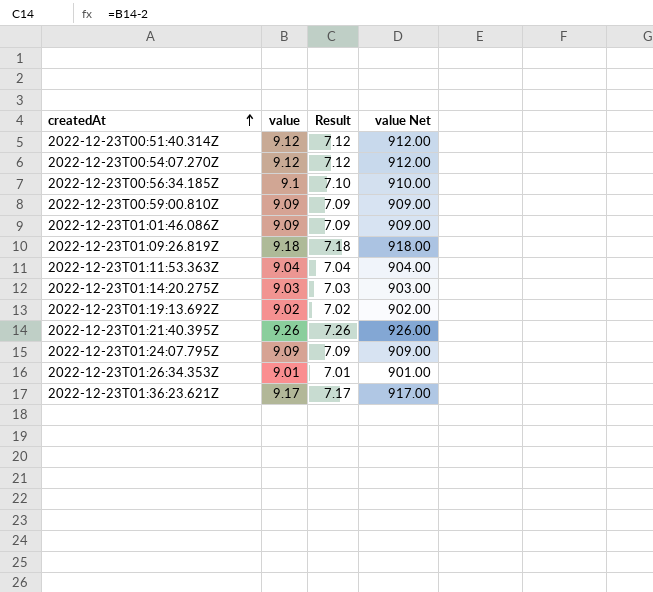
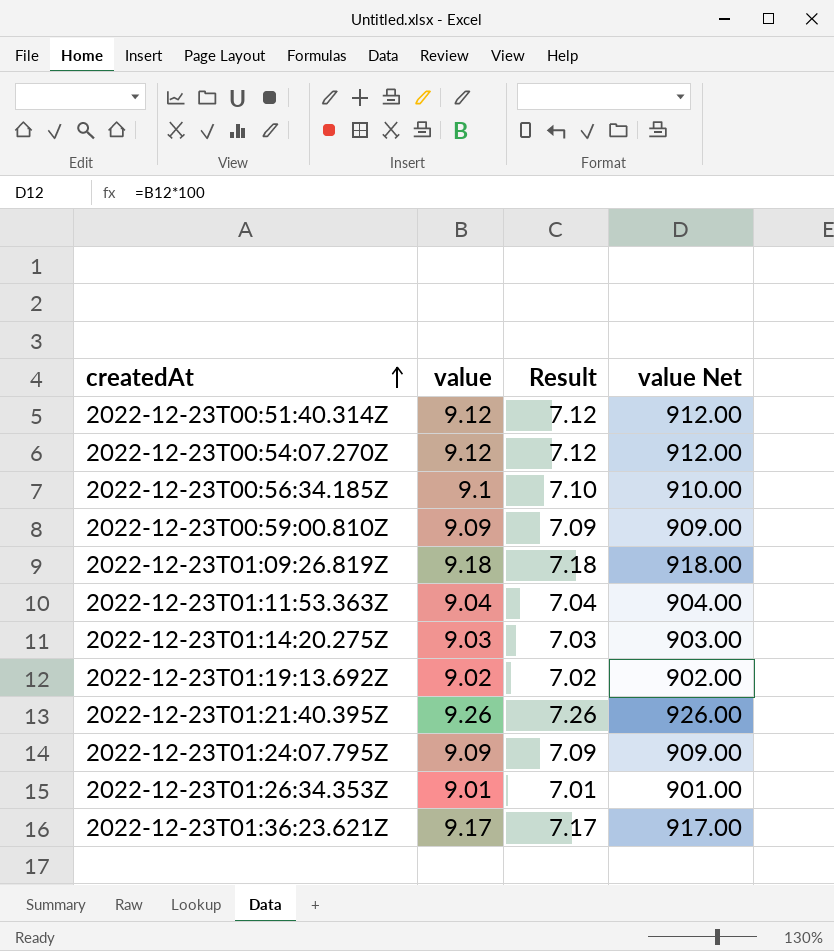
row 2022-12-23T01:01:46.086Z: 9.09 | 7.09 | 909.00 -> none

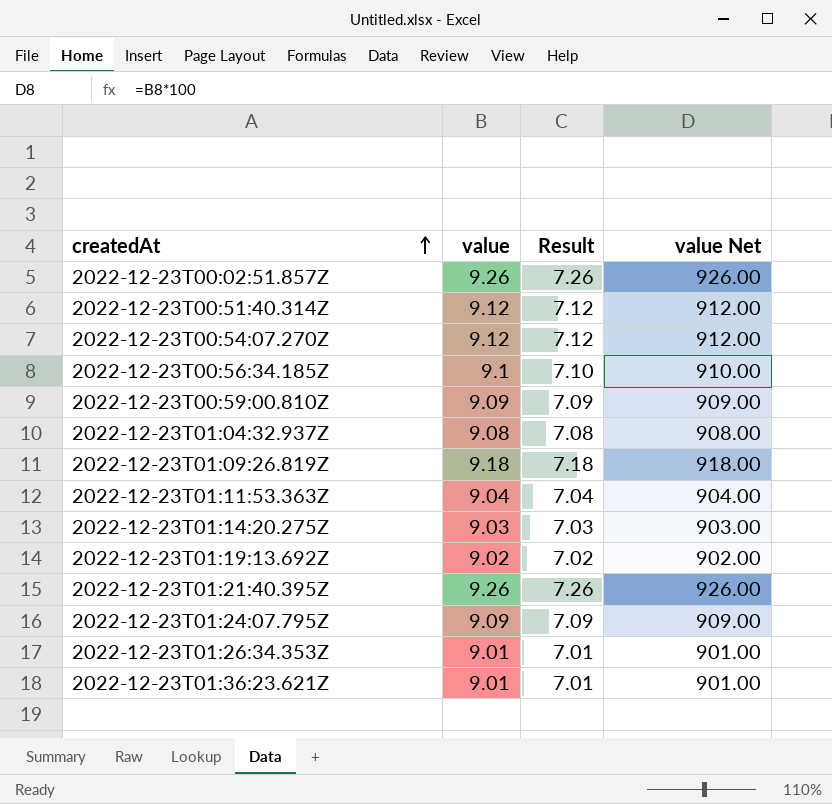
row 2022-12-23T00:02:51.857Z: none -> 9.26 | 7.26 | 926.00
row 2022-12-23T01:04:32.937Z: none -> 9.08 | 7.08 | 908.00
2022-12-23T01:36:23.621Z | value: 9.17 -> 9.01
2022-12-23T01:36:23.621Z | Result: 7.17 -> 7.01
2022-12-23T01:36:23.621Z | value Net: 917.00 -> 901.00

